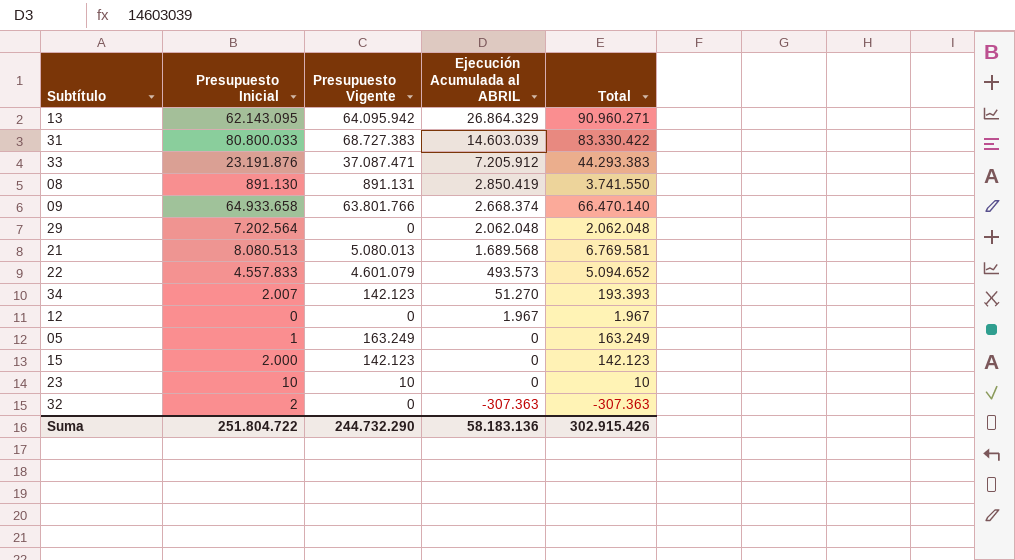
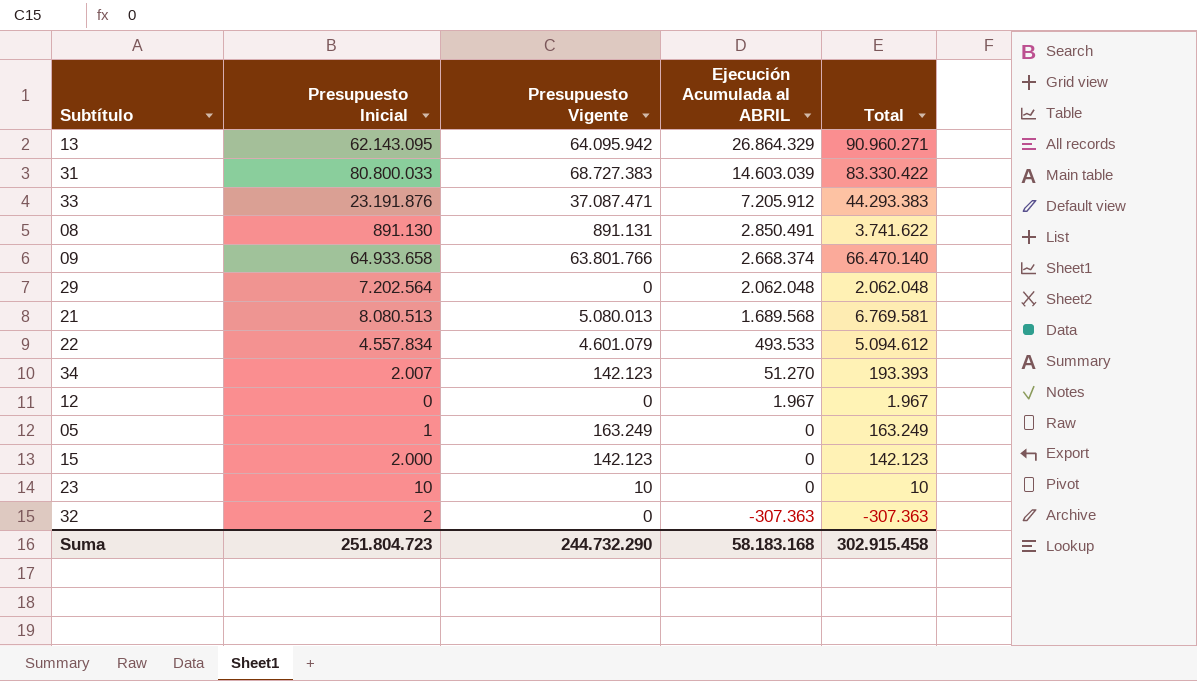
08 | Ejecución Acumulada al ABRIL: 2.850.419 -> 2.850.491
08 | Total: 3.741.550 -> 3.741.622
22 | Presupuesto Inicial: 4.557.833 -> 4.557.834
22 | Ejecución Acumulada al ABRIL: 493.573 -> 493.533
22 | Total: 5.094.652 -> 5.094.612
Suma | Presupuesto Inicial: 251.804.722 -> 251.804.723
Suma | Ejecución Acumulada al ABRIL: 58.183.136 -> 58.183.168
Suma | Total: 302.915.426 -> 302.915.458

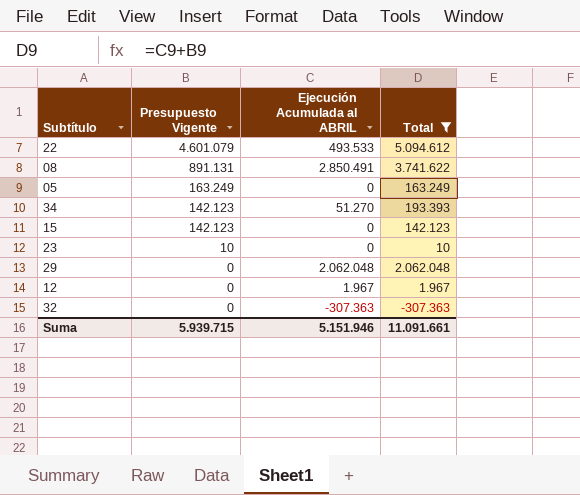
filter: none -> Total <= 5.094.612
row order: Ejecución Acumulada al ABRIL descending -> Presupuesto Vigente descending
column Presupuesto Inicial | position: 2 -> none
Suma | Presupuesto Vigente: 244.732.290 -> 5.939.715
Suma | Ejecución Acumulada al ABRIL: 58.183.168 -> 5.151.946
Suma | Total: 302.915.458 -> 11.091.661

